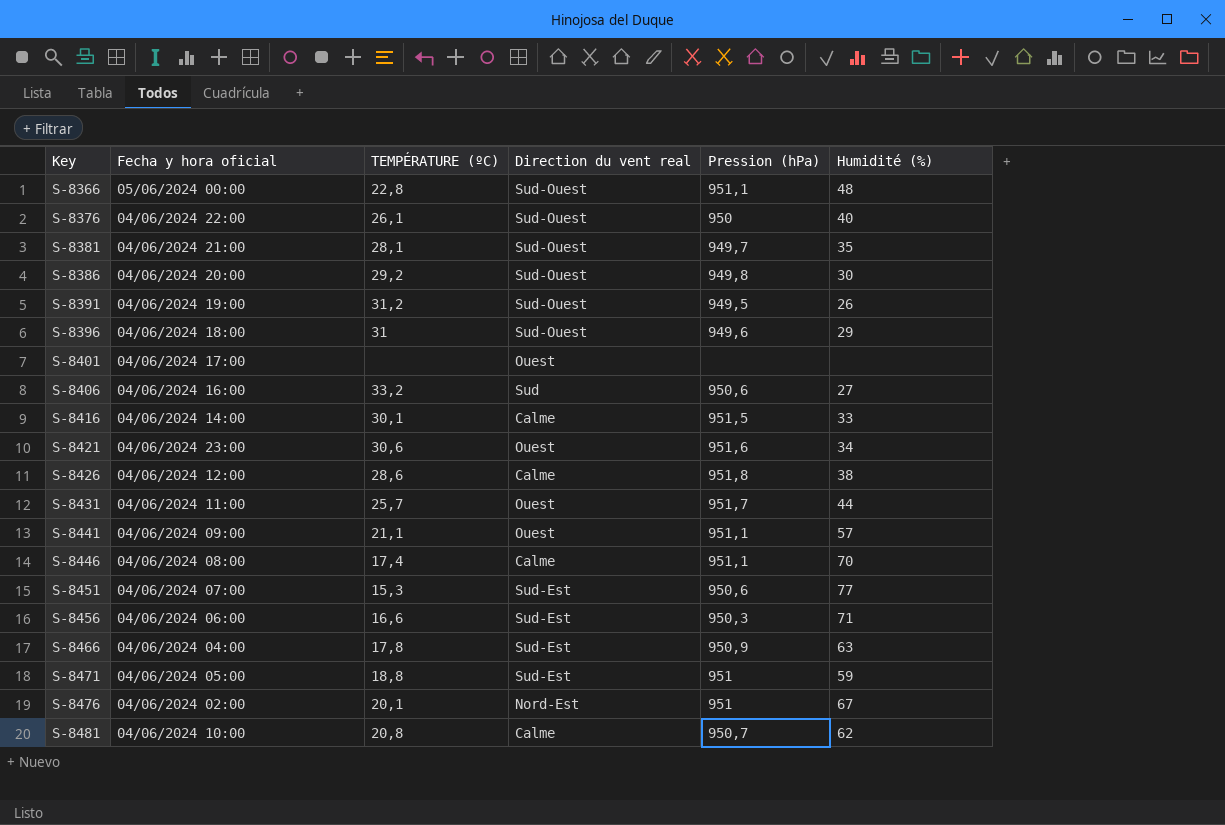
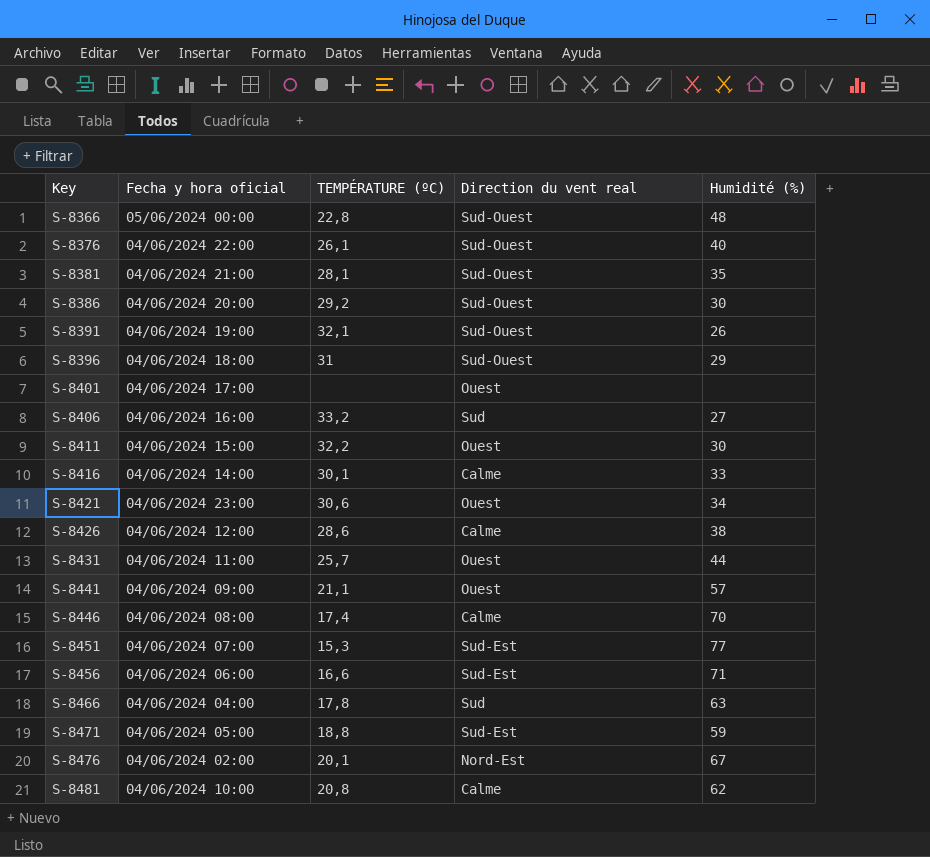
column Pression (hPa) | position: 5 -> none
S-8391 | TEMPÉRATURE (ºC): 31,2 -> 32,1
row S-8411: none -> 04/06/2024 15:00 | 32,2 | Ouest | 30
S-8466 | Direction du vent real: Sud-Est -> Sud

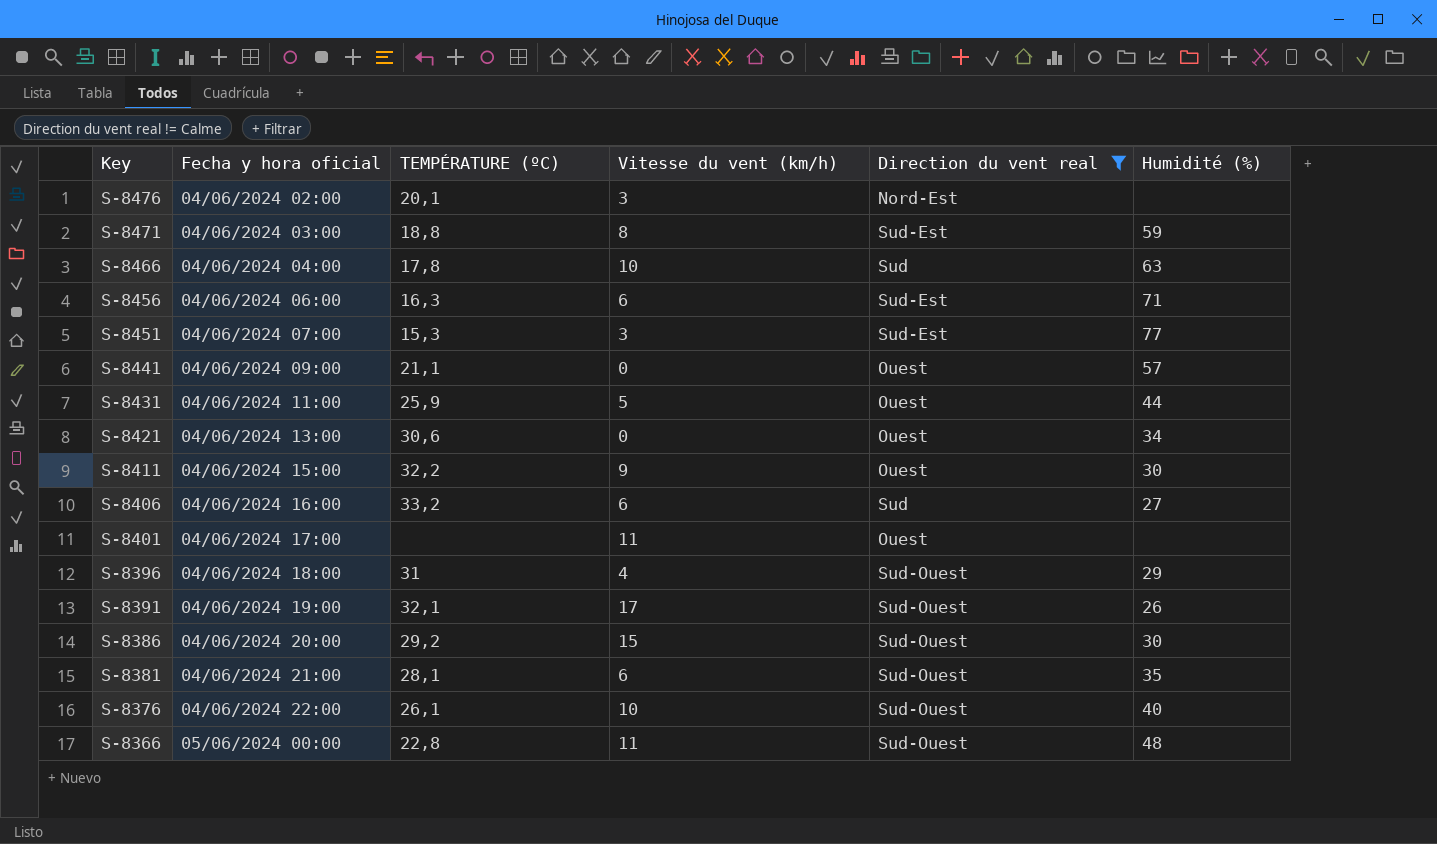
filter: none -> Direction du vent real != Calme
row order: Key ascending -> Key descending
column Vitesse du vent (km/h) | position: none -> 4
S-8476 | Humidité (%): 67 -> none
S-8471 | Fecha y hora oficial: 04/06/2024 05:00 -> 04/06/2024 03:00
S-8456 | TEMPÉRATURE (ºC): 16,6 -> 16,3
S-8431 | TEMPÉRATURE (ºC): 25,7 -> 25,9
S-8421 | Fecha y hora oficial: 04/06/2024 23:00 -> 04/06/2024 13:00

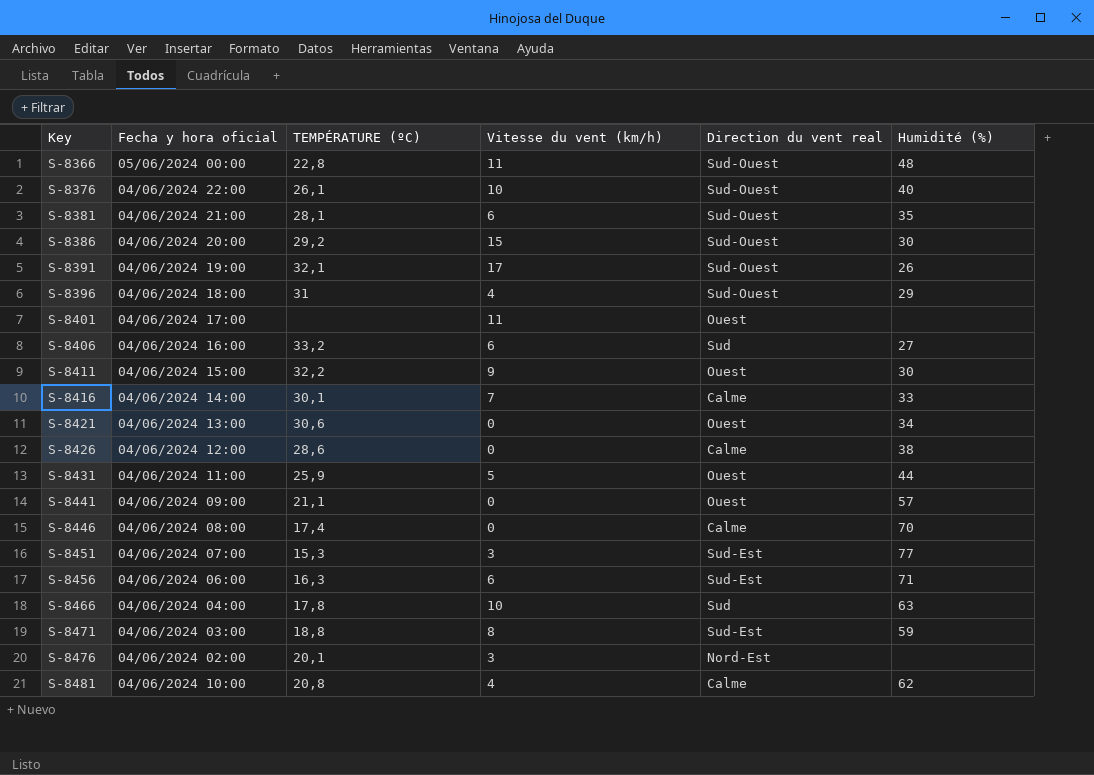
filter: Direction du vent real != Calme -> none
row order: Key descending -> Key ascending

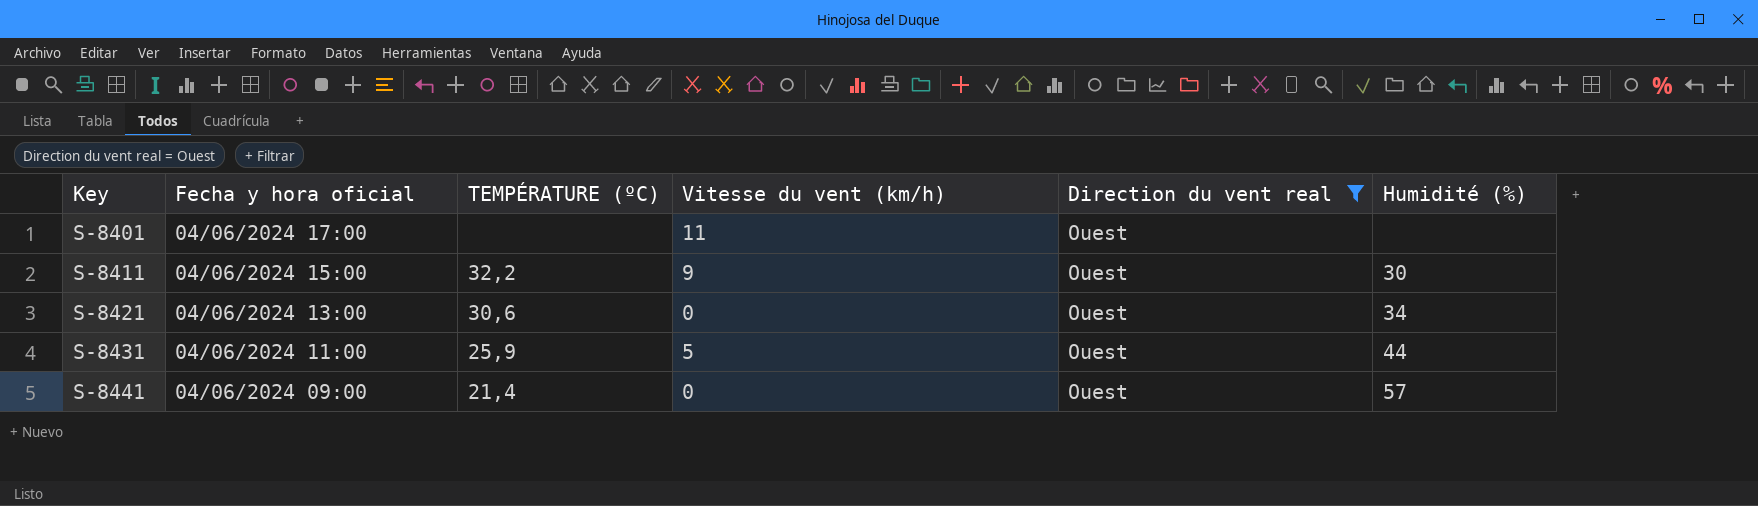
filter: none -> Direction du vent real = Ouest
S-8441 | TEMPÉRATURE (ºC): 21,1 -> 21,4

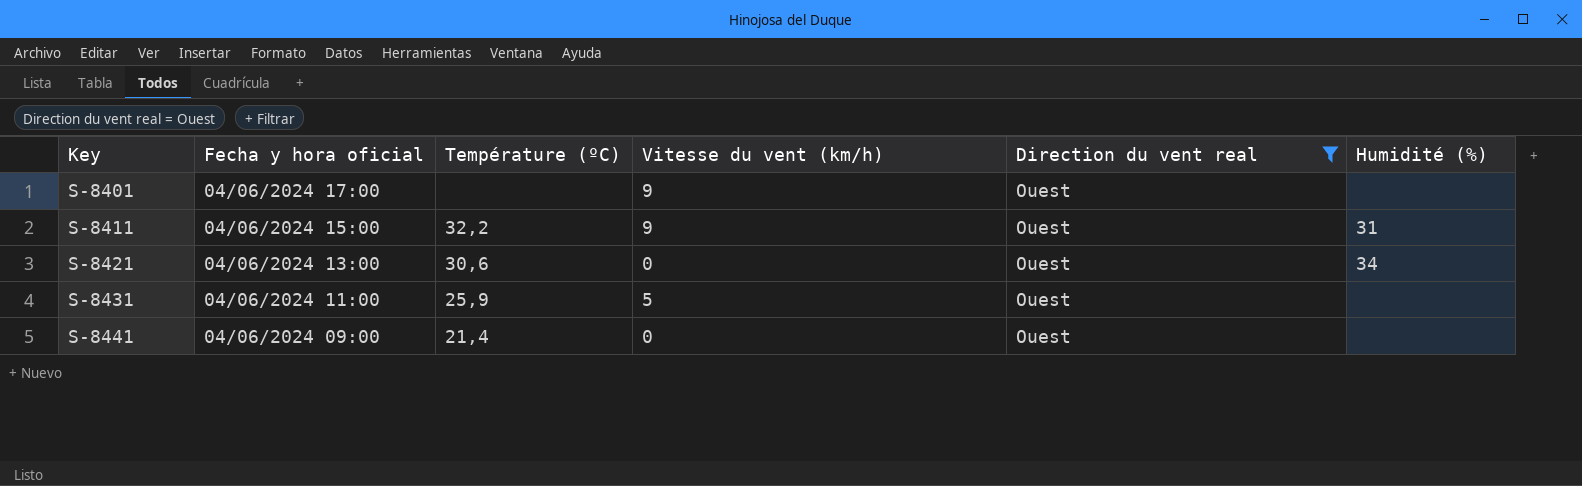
column name: TEMPÉRATURE (ºC) -> Température (ºC)
S-8401 | Vitesse du vent (km/h): 11 -> 9
S-8411 | Humidité (%): 30 -> 31
S-8431 | Humidité (%): 44 -> none
S-8441 | Humidité (%): 57 -> none

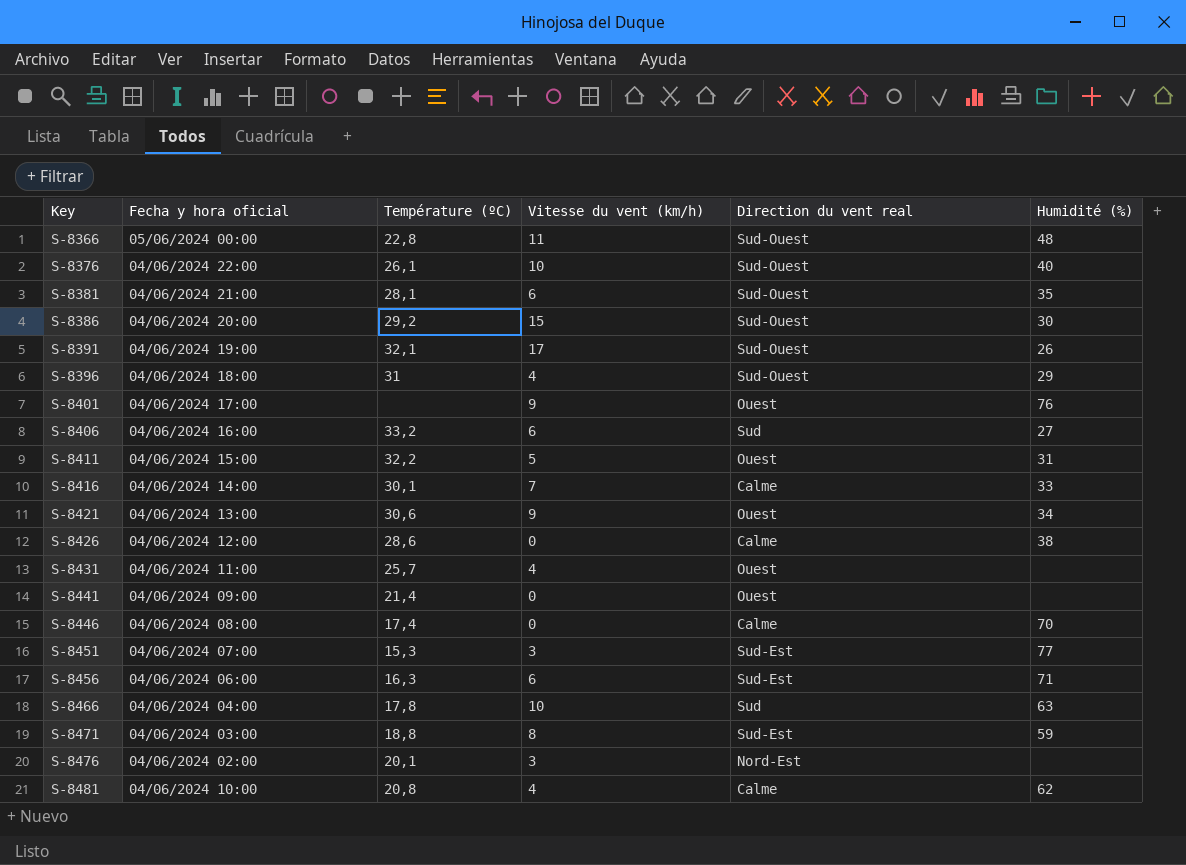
filter: Direction du vent real = Ouest -> none
S-8401 | Humidité (%): none -> 76
S-8411 | Vitesse du vent (km/h): 9 -> 5
S-8421 | Vitesse du vent (km/h): 0 -> 9
S-8431 | Température (ºC): 25,9 -> 25,7
S-8431 | Vitesse du vent (km/h): 5 -> 4

